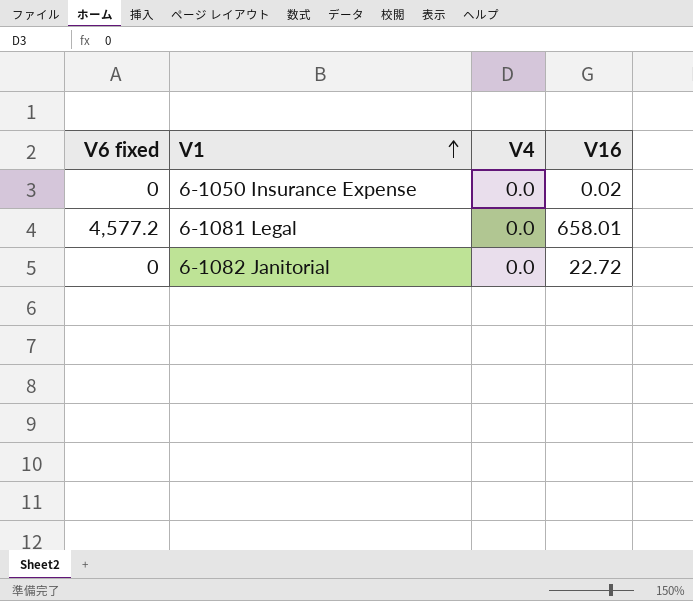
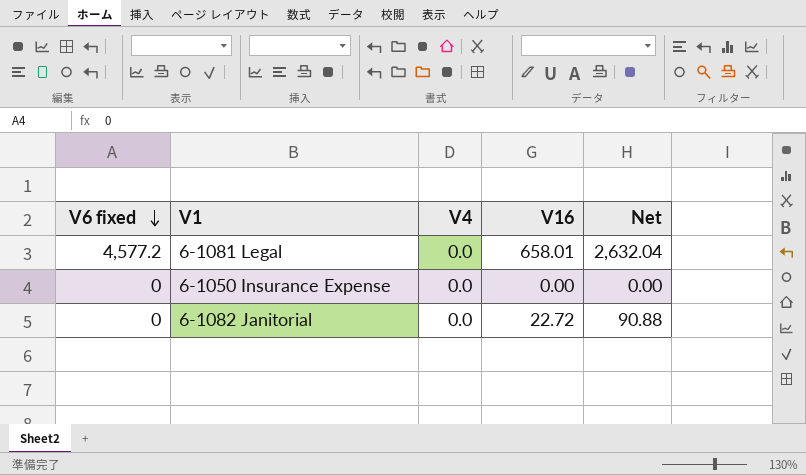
row order: V1 ascending -> V6 fixed descending
column Net | formula: none -> [V16] * 4
6-1050 Insurance Expense | V16: 0.02 -> 0.00

